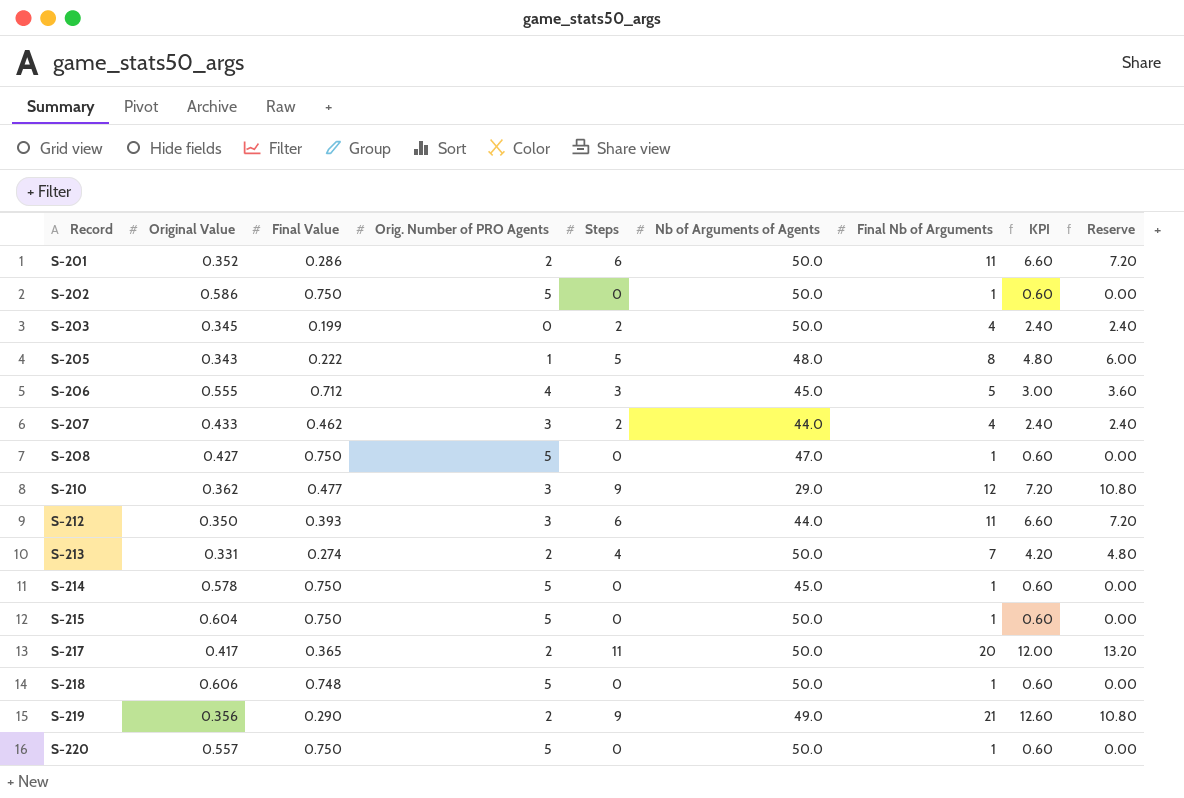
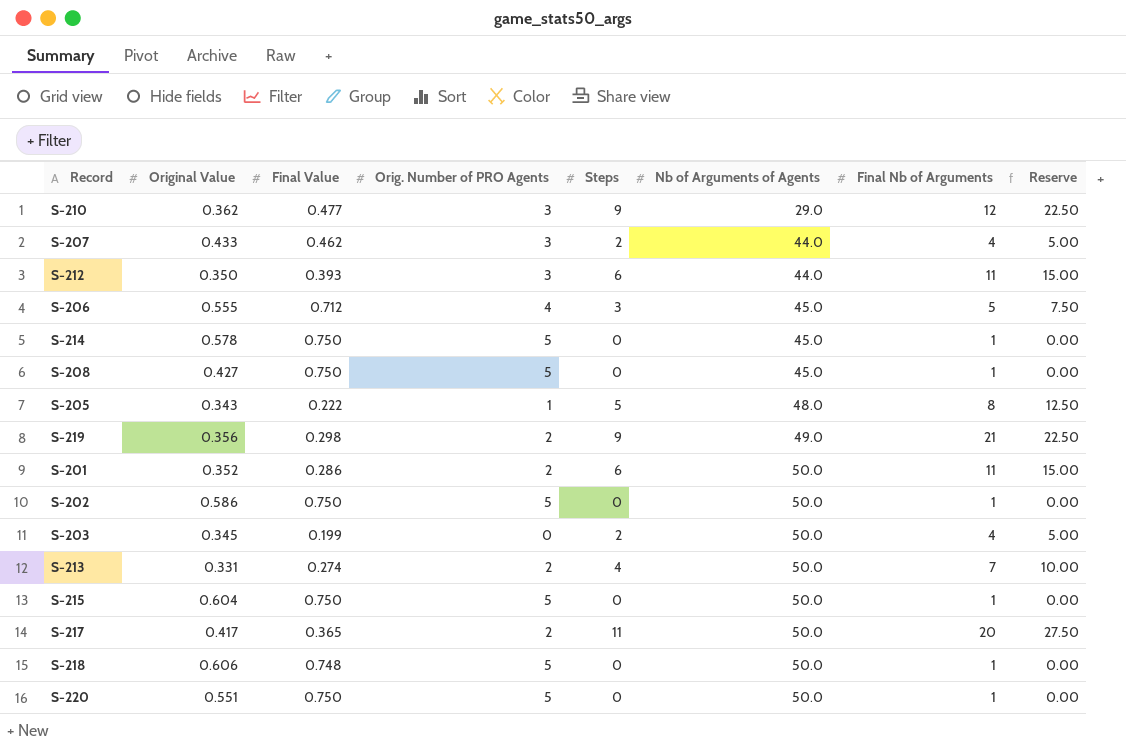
row order: Record ascending -> Nb of Arguments of Agents ascending
column KPI | formula: [Final Nb of Arguments] * 0.6 -> none
column Reserve | formula: [Steps] * 1.2 -> [Steps] * 2.5
S-208 | Nb of Arguments of Agents: 47.0 -> 45.0
S-219 | Final Value: 0.290 -> 0.298
S-220 | Original Value: 0.557 -> 0.551

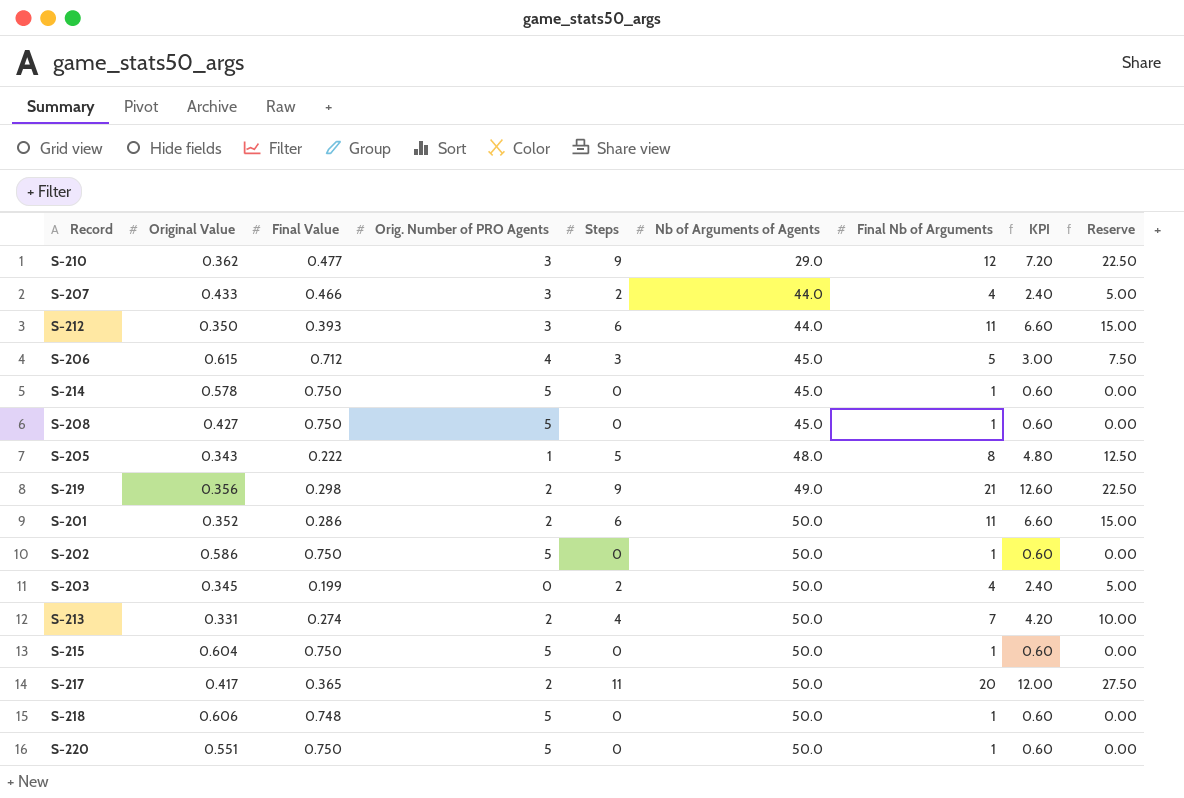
column KPI | formula: none -> [Final Nb of Arguments] * 0.6
S-207 | Final Value: 0.462 -> 0.466
S-206 | Original Value: 0.555 -> 0.615

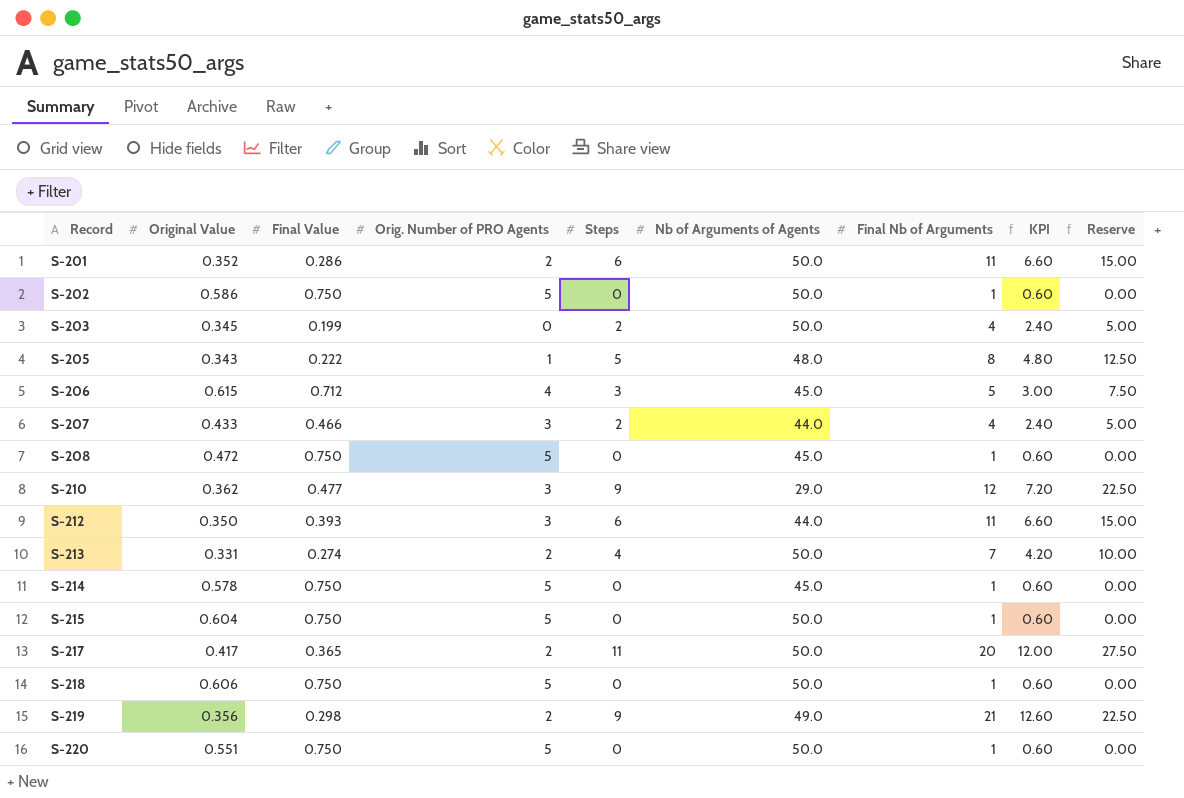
row order: Nb of Arguments of Agents ascending -> Record ascending
S-208 | Original Value: 0.427 -> 0.472
S-218 | Final Value: 0.748 -> 0.750

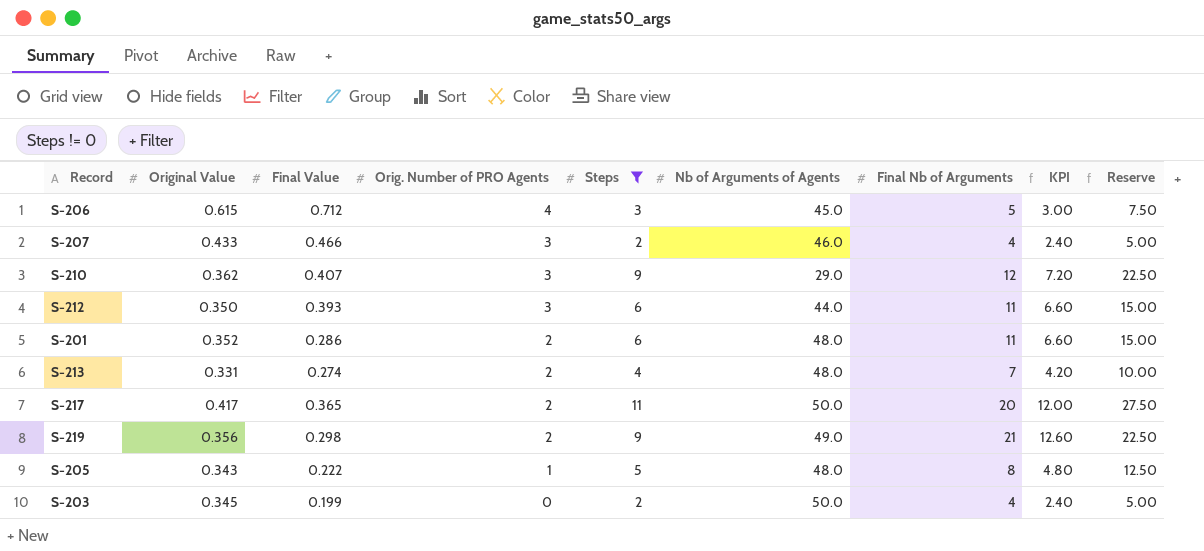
filter: none -> Steps != 0
row order: Record ascending -> Orig. Number of PRO Agents descending
S-207 | Nb of Arguments of Agents: 44.0 -> 46.0
S-210 | Final Value: 0.477 -> 0.407
S-201 | Nb of Arguments of Agents: 50.0 -> 48.0
S-213 | Nb of Arguments of Agents: 50.0 -> 48.0

